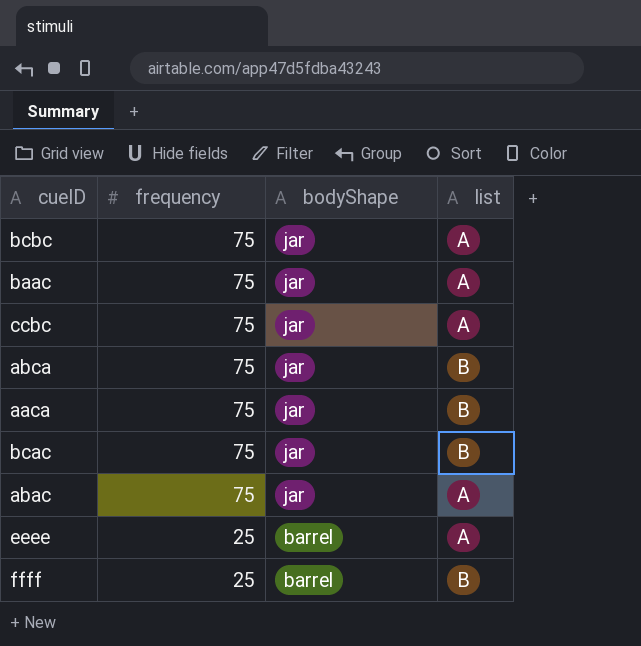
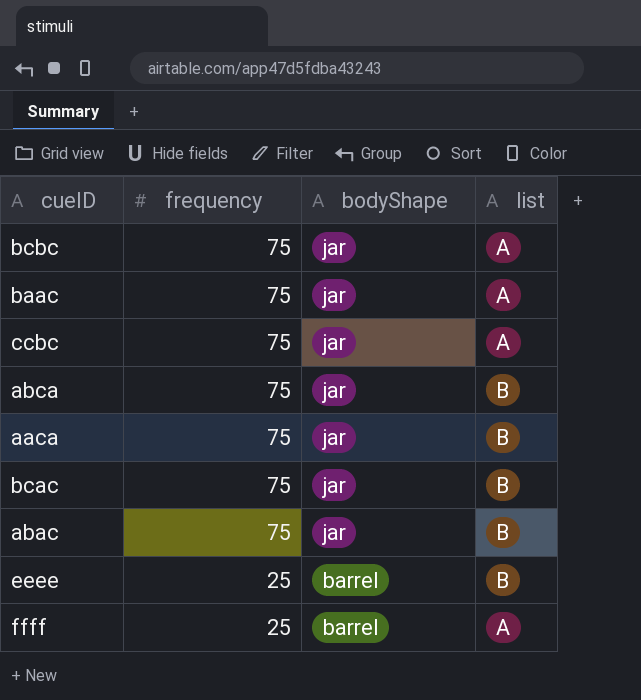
abac | list: A -> B
eeee | list: A -> B
ffff | list: B -> A

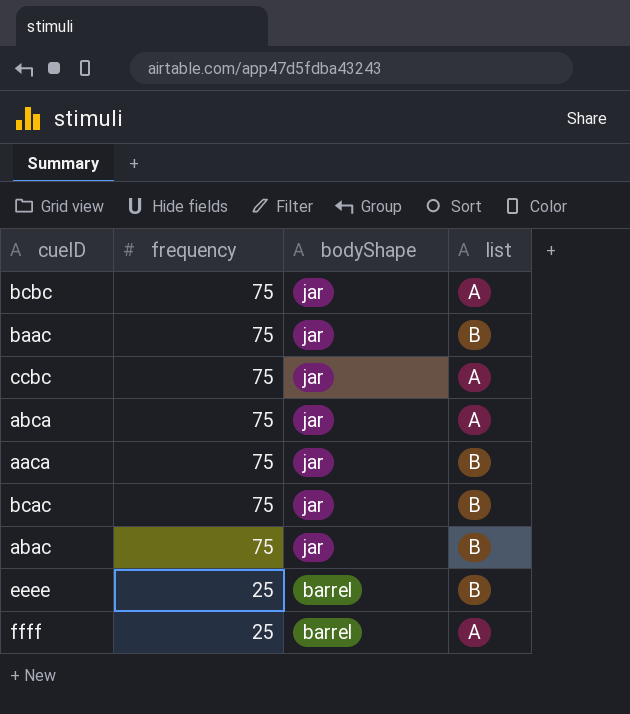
baac | list: A -> B
abca | list: B -> A

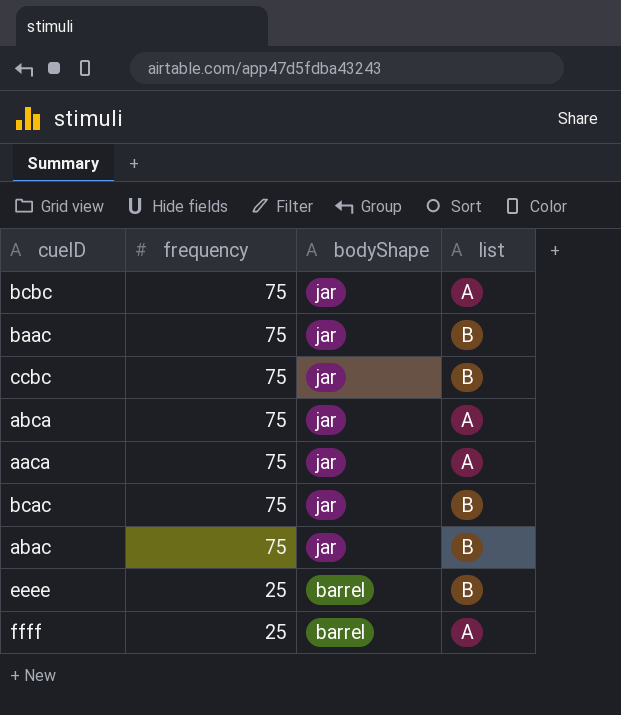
ccbc | list: A -> B
aaca | list: B -> A

